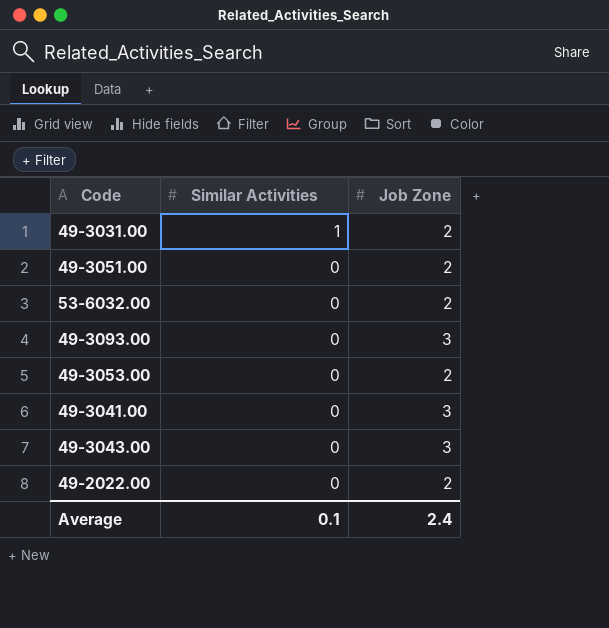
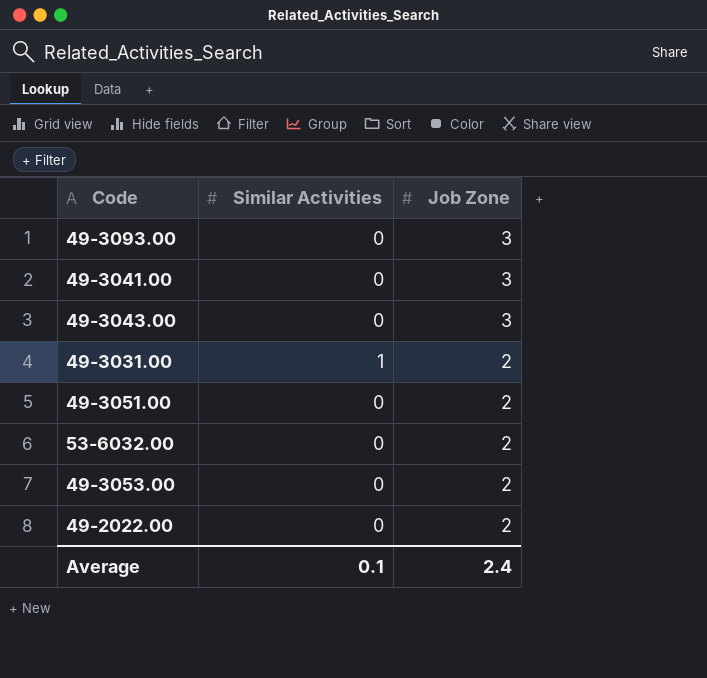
row order: Similar Activities descending -> Job Zone descending

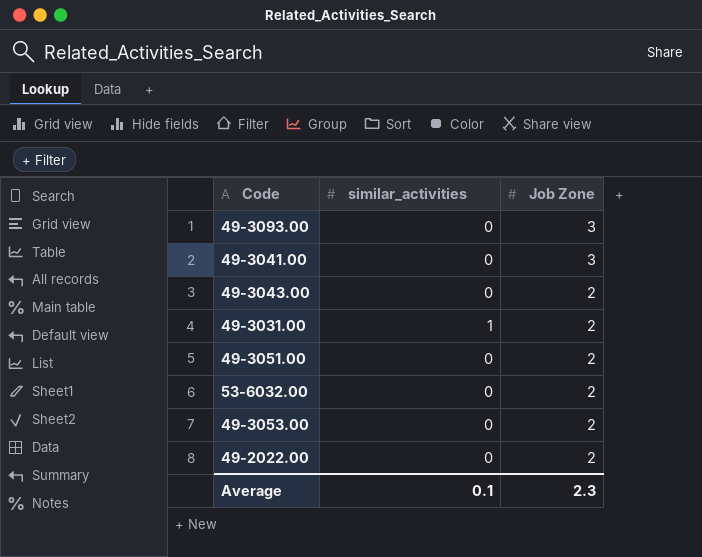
column name: Similar Activities -> similar_activities
49-3043.00 | Job Zone: 3 -> 2
Average | Job Zone: 2.4 -> 2.3

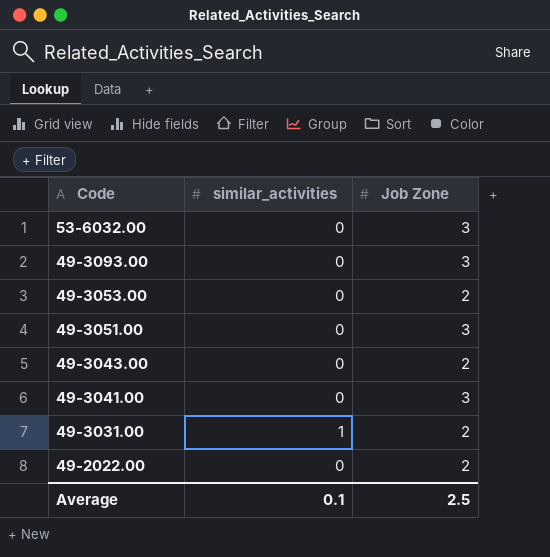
row order: Job Zone descending -> Code descending
53-6032.00 | Job Zone: 2 -> 3
49-3051.00 | Job Zone: 2 -> 3
Average | Job Zone: 2.3 -> 2.5

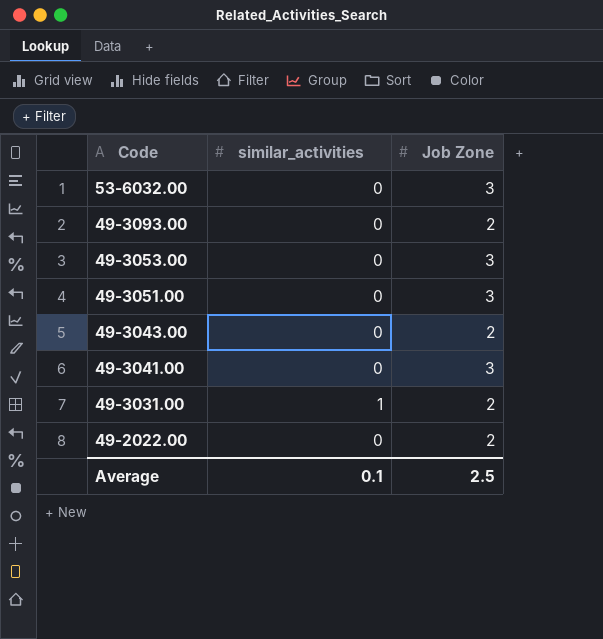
49-3093.00 | Job Zone: 3 -> 2
49-3053.00 | Job Zone: 2 -> 3

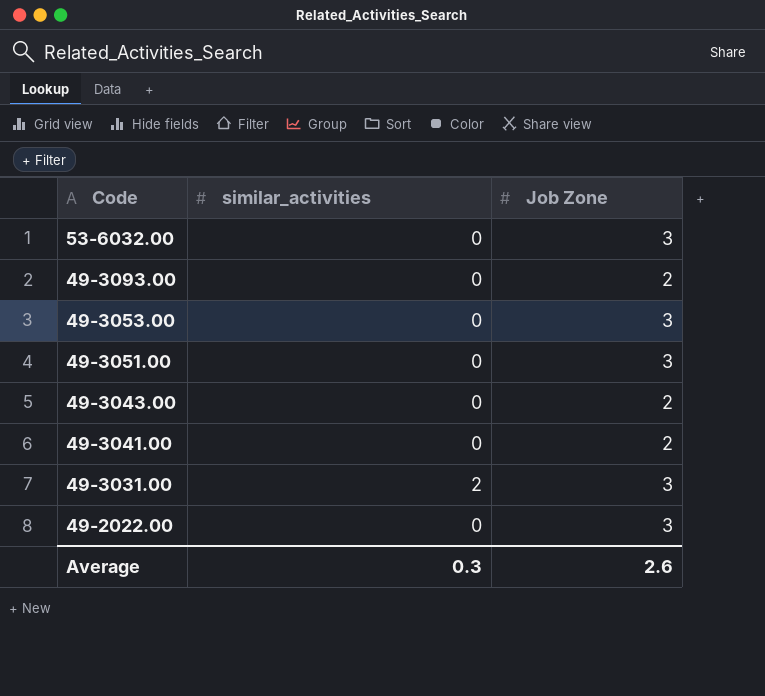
49-3041.00 | Job Zone: 3 -> 2
49-3031.00 | similar_activities: 1 -> 2
49-3031.00 | Job Zone: 2 -> 3
49-2022.00 | Job Zone: 2 -> 3
Average | similar_activities: 0.1 -> 0.3
Average | Job Zone: 2.5 -> 2.6

